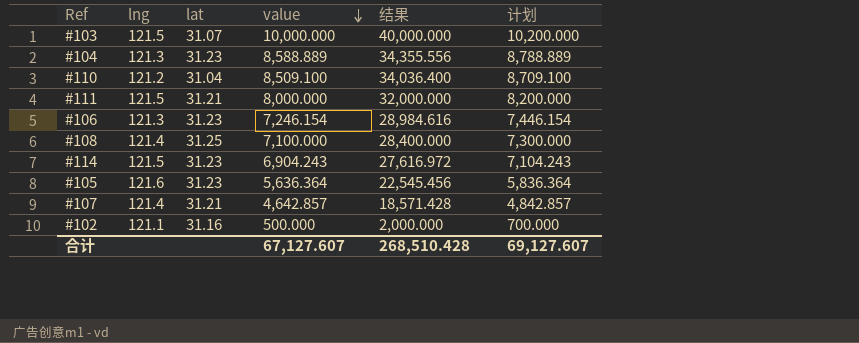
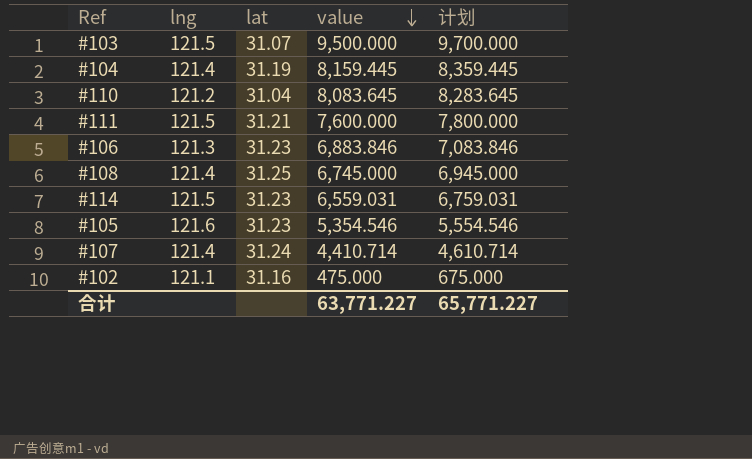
column 结果 | formula: [value] * 4 -> none
#103 | value: 10,000.000 -> 9,500.000
#103 | 计划: 10,200.000 -> 9,700.000
#104 | lng: 121.3 -> 121.4
#104 | lat: 31.23 -> 31.19
#104 | value: 8,588.889 -> 8,159.445
#104 | 计划: 8,788.889 -> 8,359.445
#110 | value: 8,509.100 -> 8,083.645
#110 | 计划: 8,709.100 -> 8,283.645
#111 | value: 8,000.000 -> 7,600.000
#111 | 计划: 8,200.000 -> 7,800.000
#106 | value: 7,246.154 -> 6,883.846
#106 | 计划: 7,446.154 -> 7,083.846
#108 | value: 7,100.000 -> 6,745.000
#108 | 计划: 7,300.000 -> 6,945.000
#114 | value: 6,904.243 -> 6,559.031
#114 | 计划: 7,104.243 -> 6,759.031
#105 | value: 5,636.364 -> 5,354.546
#105 | 计划: 5,836.364 -> 5,554.546
#107 | lat: 31.21 -> 31.24
#107 | value: 4,642.857 -> 4,410.714
#107 | 计划: 4,842.857 -> 4,610.714
#102 | value: 500.000 -> 475.000
#102 | 计划: 700.000 -> 675.000
合计 | value: 67,127.607 -> 63,771.227
合计 | 计划: 69,127.607 -> 65,771.227

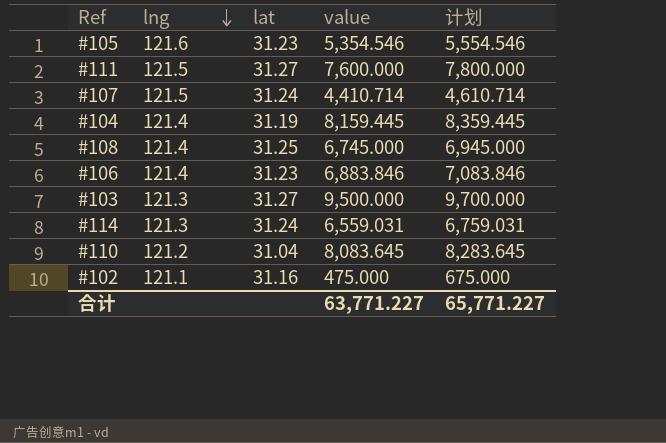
row order: value descending -> lng descending
#111 | lat: 31.21 -> 31.27
#107 | lng: 121.4 -> 121.5
#106 | lng: 121.3 -> 121.4
#103 | lng: 121.5 -> 121.3
#103 | lat: 31.07 -> 31.27
#114 | lng: 121.5 -> 121.3
#114 | lat: 31.23 -> 31.24

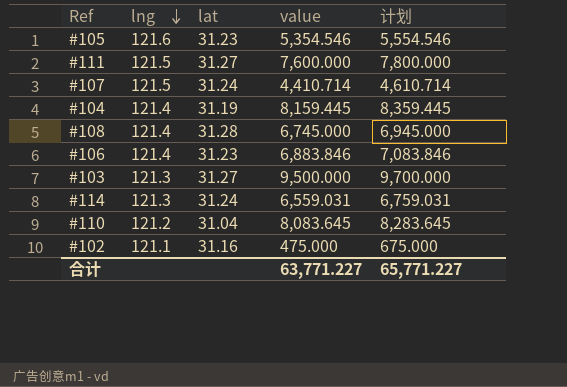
#108 | lat: 31.25 -> 31.28

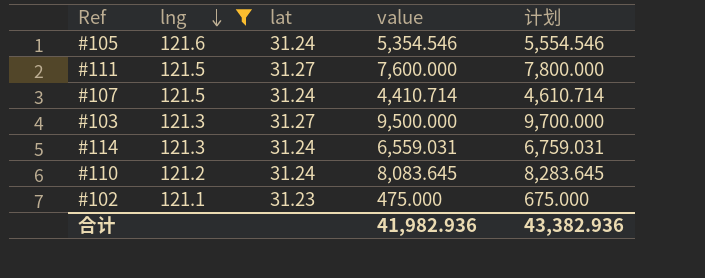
filter: none -> lng != 121.4
#105 | lat: 31.23 -> 31.24
#110 | lat: 31.04 -> 31.24
#102 | lat: 31.16 -> 31.23
合计 | value: 63,771.227 -> 41,982.936
合计 | 计划: 65,771.227 -> 43,382.936

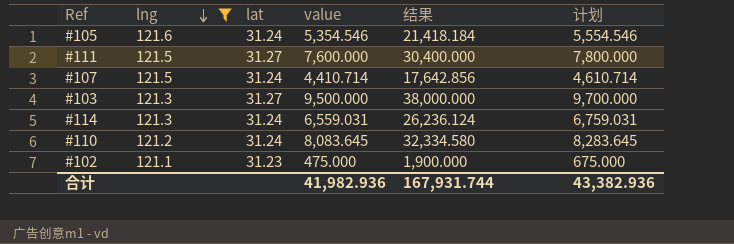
column 结果 | formula: none -> [value] * 4

